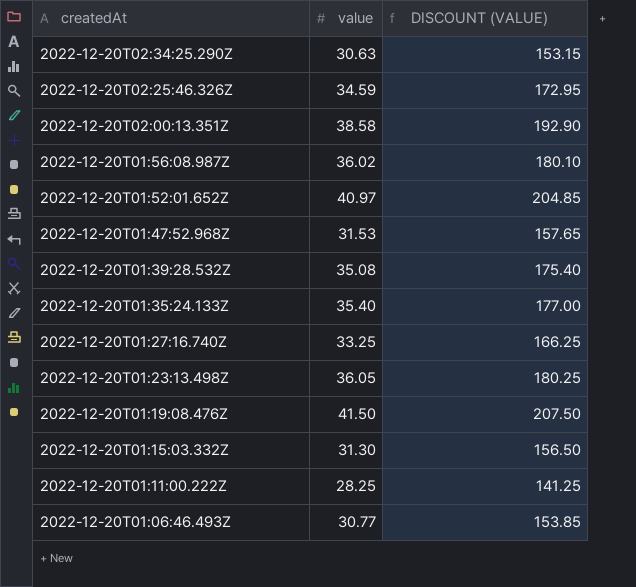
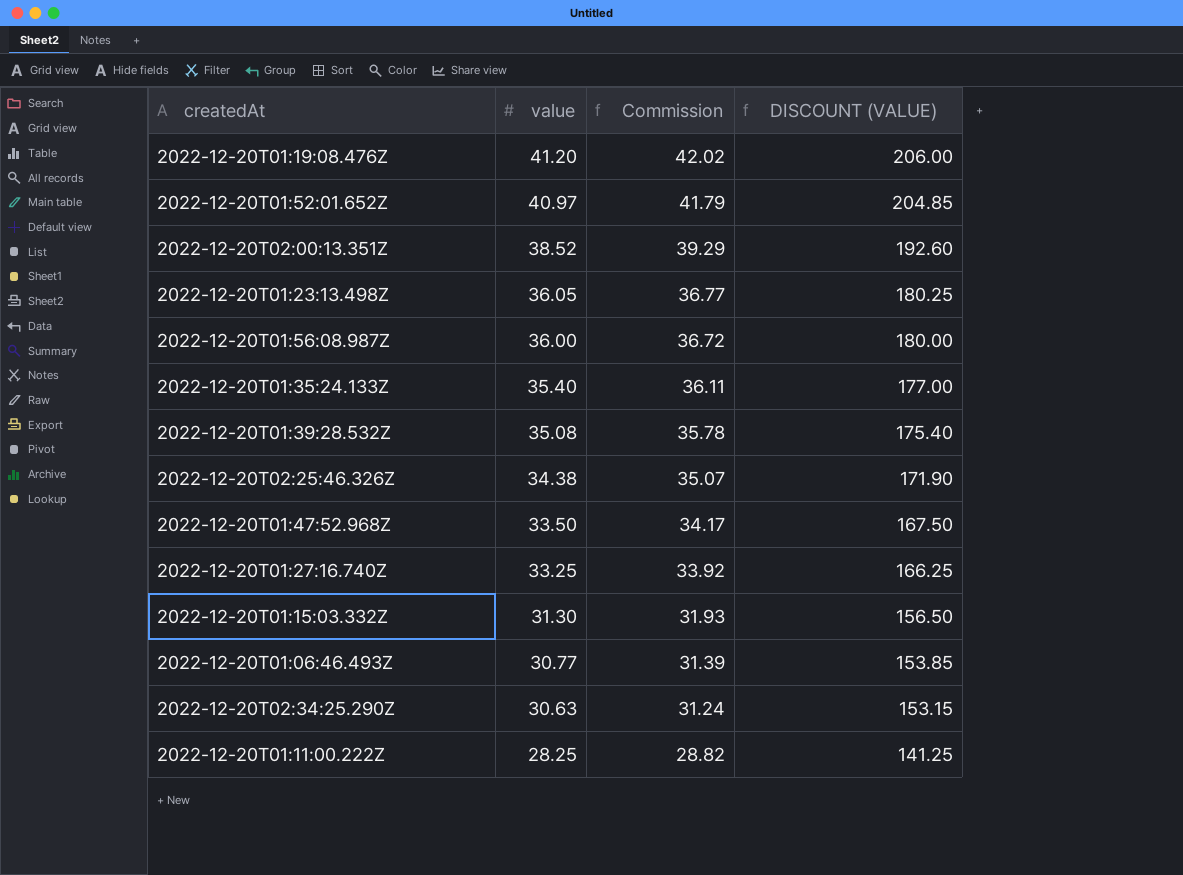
row order: createdAt descending -> value descending
column Commission | formula: none -> [value] * 1.02
2022-12-20T01:19:08.476Z | value: 41.50 -> 41.20
2022-12-20T01:19:08.476Z | DISCOUNT (VALUE): 207.50 -> 206.00
2022-12-20T02:00:13.351Z | value: 38.58 -> 38.52
2022-12-20T02:00:13.351Z | DISCOUNT (VALUE): 192.90 -> 192.60
2022-12-20T01:56:08.987Z | value: 36.02 -> 36.00
2022-12-20T01:56:08.987Z | DISCOUNT (VALUE): 180.10 -> 180.00
2022-12-20T02:25:46.326Z | value: 34.59 -> 34.38
2022-12-20T02:25:46.326Z | DISCOUNT (VALUE): 172.95 -> 171.90
2022-12-20T01:47:52.968Z | value: 31.53 -> 33.50
2022-12-20T01:47:52.968Z | DISCOUNT (VALUE): 157.65 -> 167.50

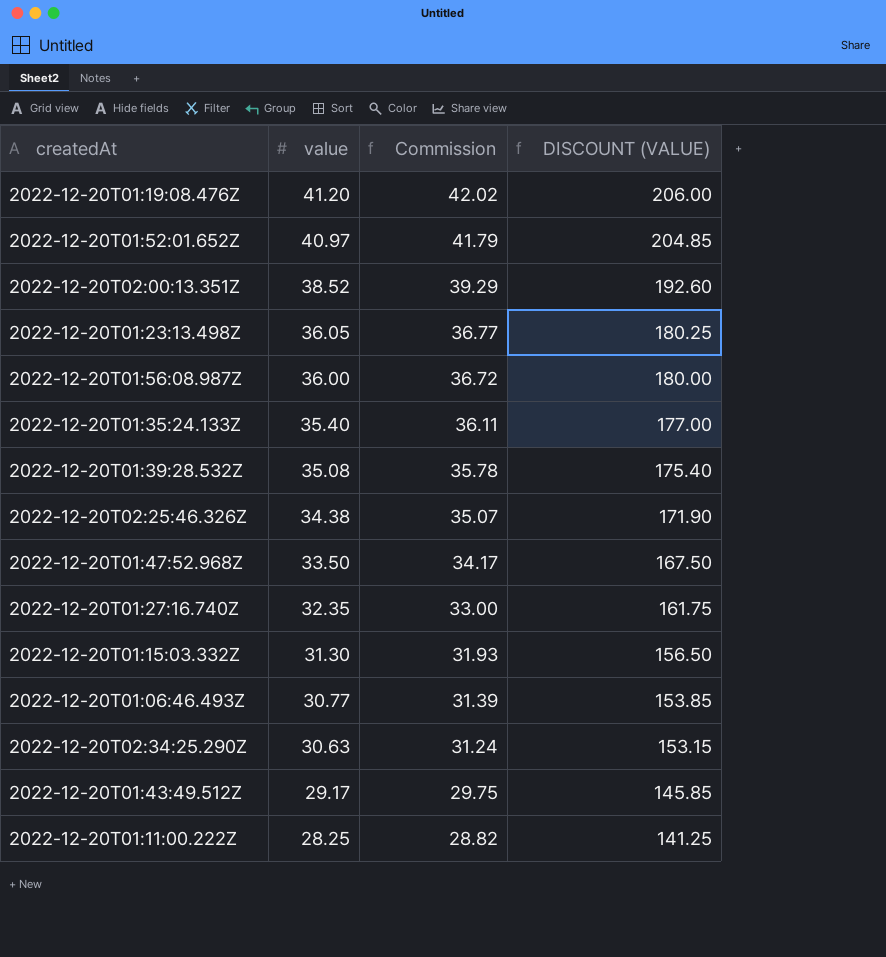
2022-12-20T01:27:16.740Z | value: 33.25 -> 32.35
2022-12-20T01:27:16.740Z | Commission: 33.92 -> 33.00
2022-12-20T01:27:16.740Z | DISCOUNT (VALUE): 166.25 -> 161.75
row 2022-12-20T01:43:49.512Z: none -> 29.17 | 29.75 | 145.85

